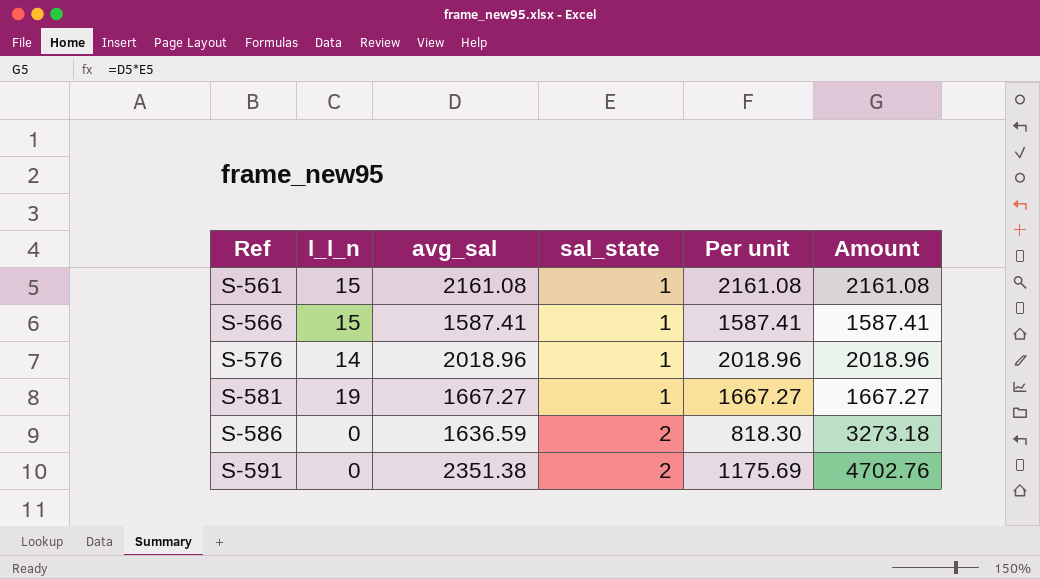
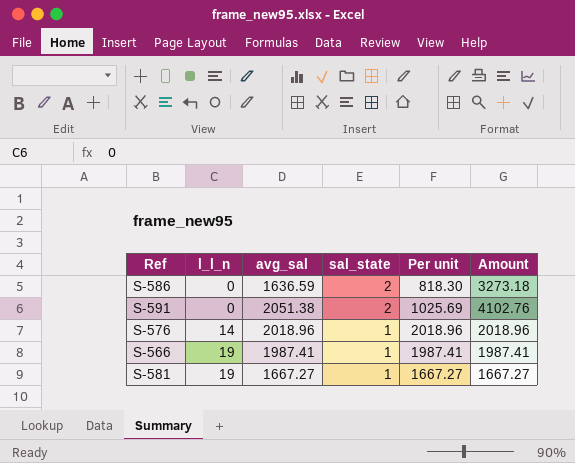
row order: Ref ascending -> l_l_n ascending
row S-561: 15 | 2161.08 | 1 | 2161.08 | 2161.08 -> none
S-591 | avg_sal: 2351.38 -> 2051.38
S-591 | Per unit: 1175.69 -> 1025.69
S-591 | Amount: 4702.76 -> 4102.76
S-566 | l_l_n: 15 -> 19
S-566 | avg_sal: 1587.41 -> 1987.41
S-566 | Per unit: 1587.41 -> 1987.41
S-566 | Amount: 1587.41 -> 1987.41

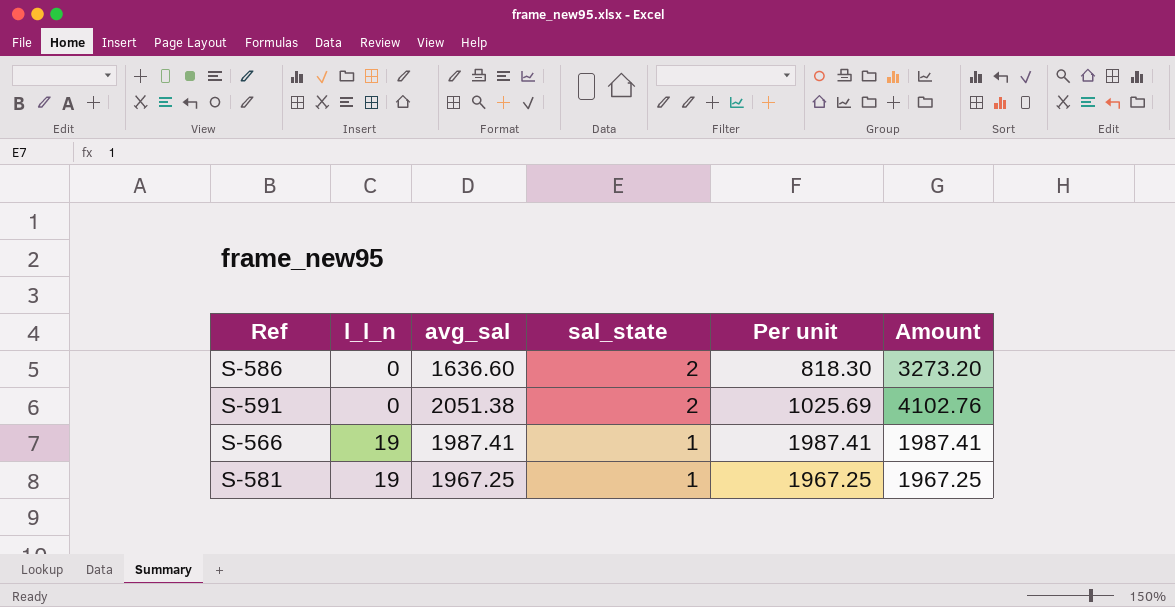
row S-576: 14 | 2018.96 | 1 | 2018.96 | 2018.96 -> none
S-586 | avg_sal: 1636.59 -> 1636.60
S-586 | Amount: 3273.18 -> 3273.20
S-581 | avg_sal: 1667.27 -> 1967.25
S-581 | Per unit: 1667.27 -> 1967.25
S-581 | Amount: 1667.27 -> 1967.25

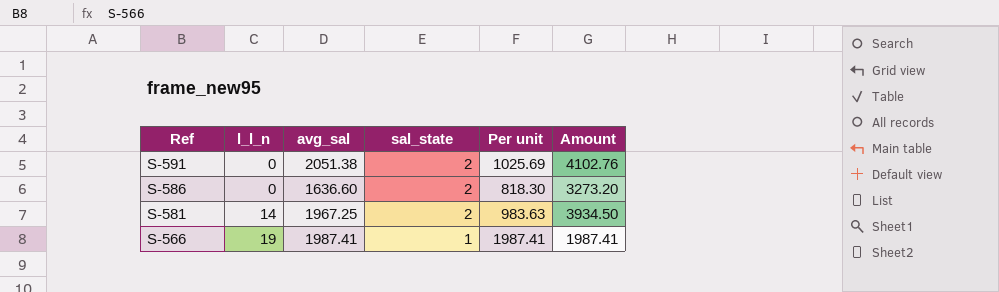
row order: l_l_n ascending -> Ref descending
S-581 | l_l_n: 19 -> 14
S-581 | sal_state: 1 -> 2
S-581 | Per unit: 1967.25 -> 983.63
S-581 | Amount: 1967.25 -> 3934.50

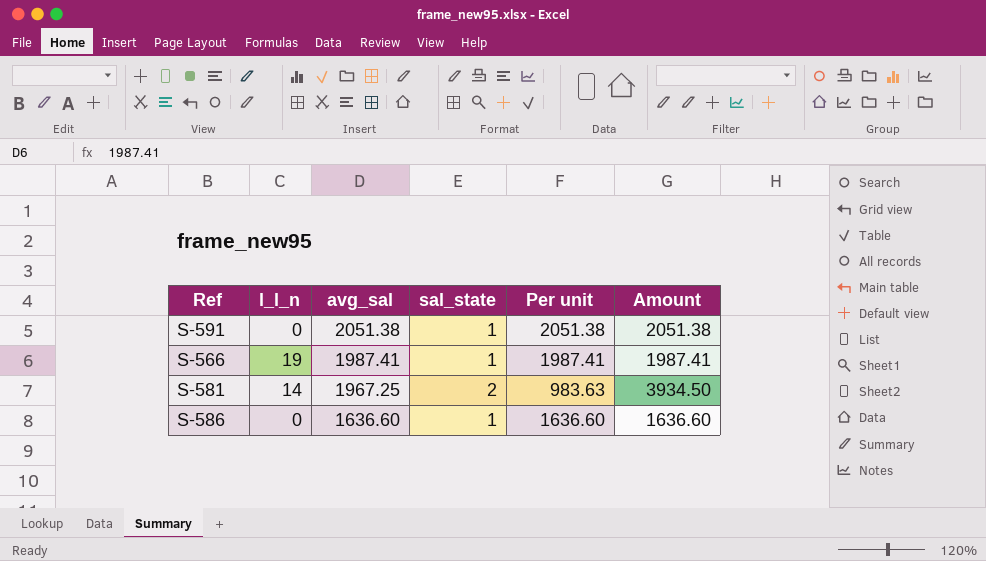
row order: Ref descending -> avg_sal descending
S-591 | sal_state: 2 -> 1
S-591 | Per unit: 1025.69 -> 2051.38
S-591 | Amount: 4102.76 -> 2051.38
S-586 | sal_state: 2 -> 1
S-586 | Per unit: 818.30 -> 1636.60
S-586 | Amount: 3273.20 -> 1636.60

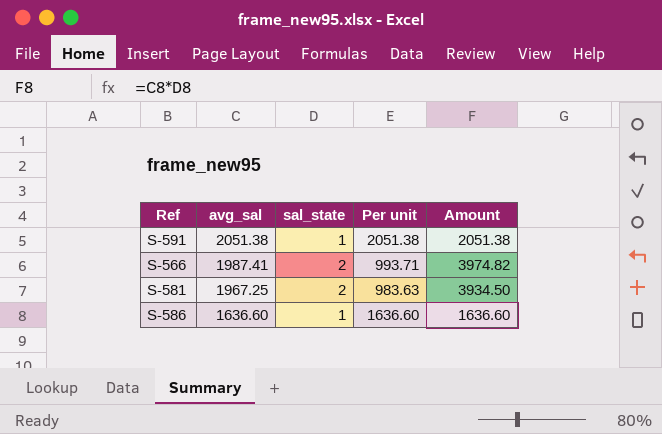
column l_l_n | position: 2 -> none
S-566 | sal_state: 1 -> 2
S-566 | Per unit: 1987.41 -> 993.71
S-566 | Amount: 1987.41 -> 3974.82

